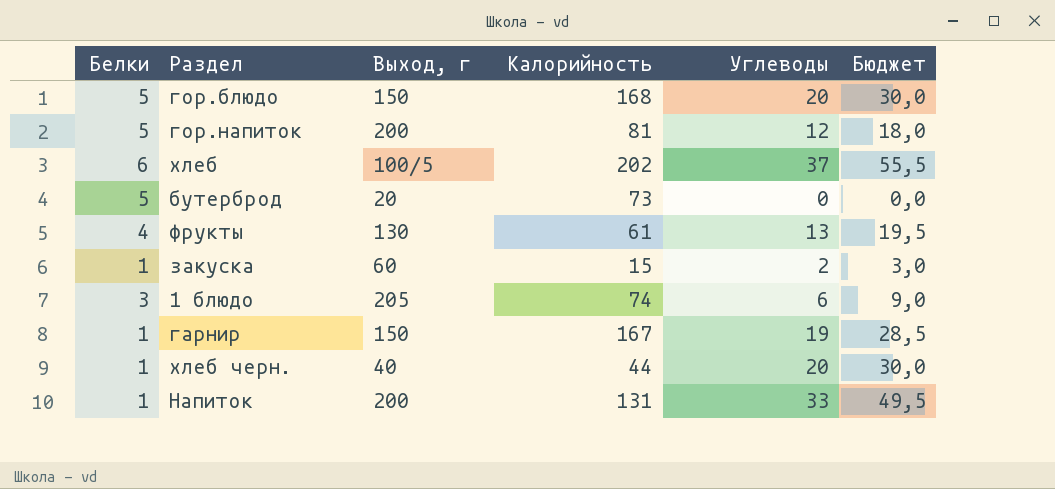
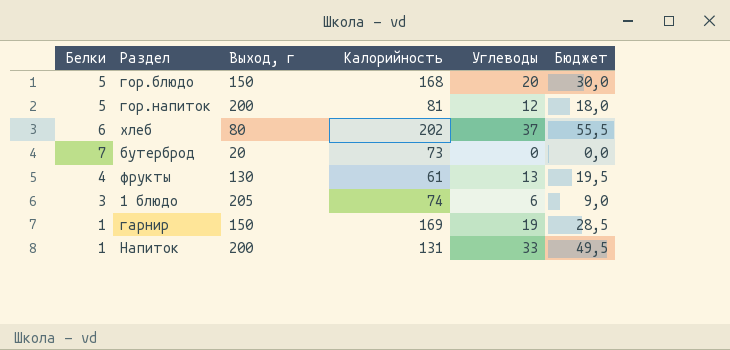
row закуска: 1 | 60 | 15 | 2 | 3,0 -> none
row хлеб черн.: 1 | 40 | 44 | 20 | 30,0 -> none
хлеб | Выход, г: 100/5 -> 80
бутерброд | Белки: 5 -> 7
гарнир | Калорийность: 167 -> 169

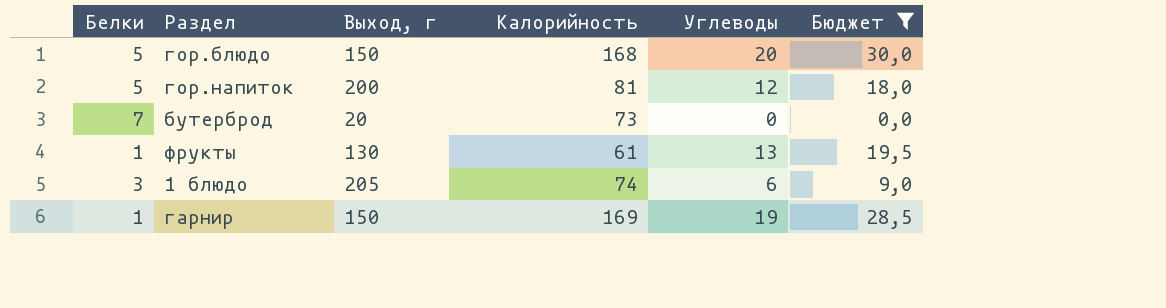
filter: none -> Бюджет <= 30,0
фрукты | Белки: 4 -> 1

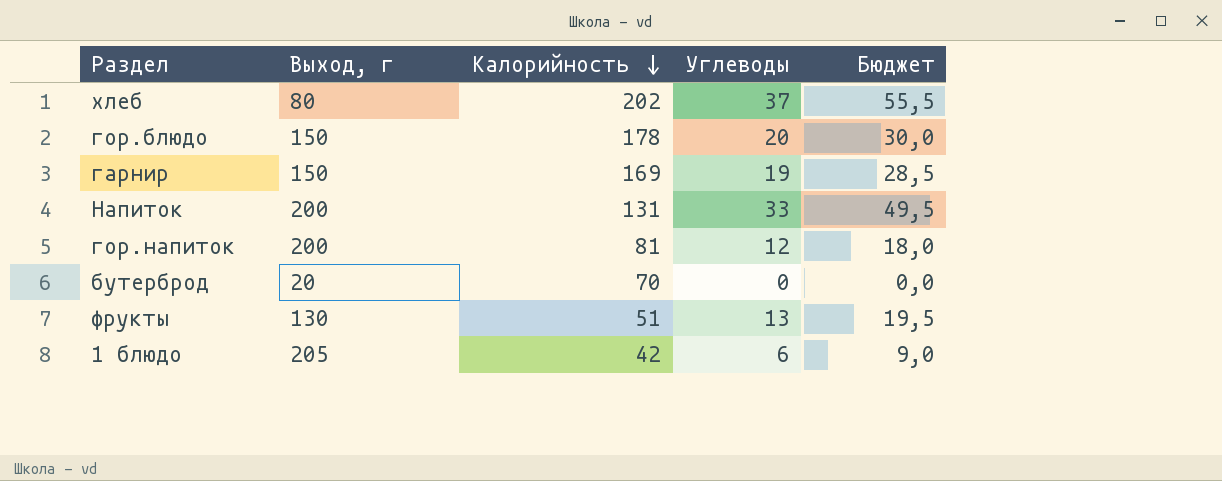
filter: Бюджет <= 30,0 -> none
row order: none -> Калорийность descending
column Белки | position: 1 -> none
гор.блюдо | Калорийность: 168 -> 178
бутерброд | Калорийность: 73 -> 70
фрукты | Калорийность: 61 -> 51
1 блюдо | Калорийность: 74 -> 42

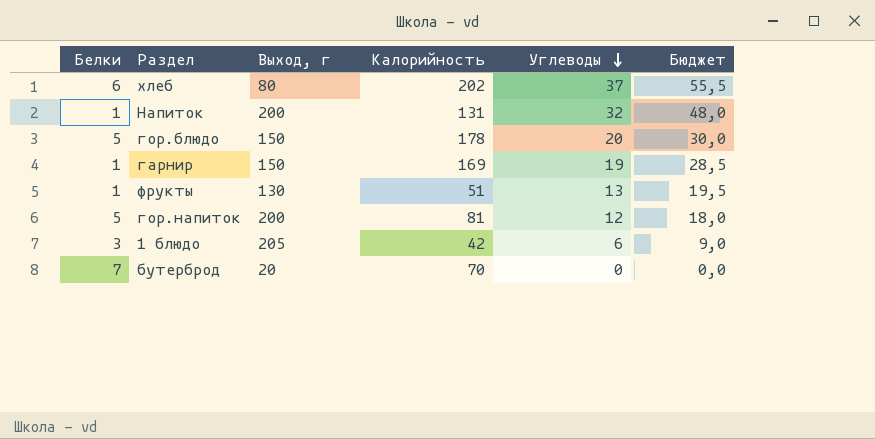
row order: Калорийность descending -> Углеводы descending
column Белки | position: none -> 1
Напиток | Углеводы: 33 -> 32
Напиток | Бюджет: 49,5 -> 48,0

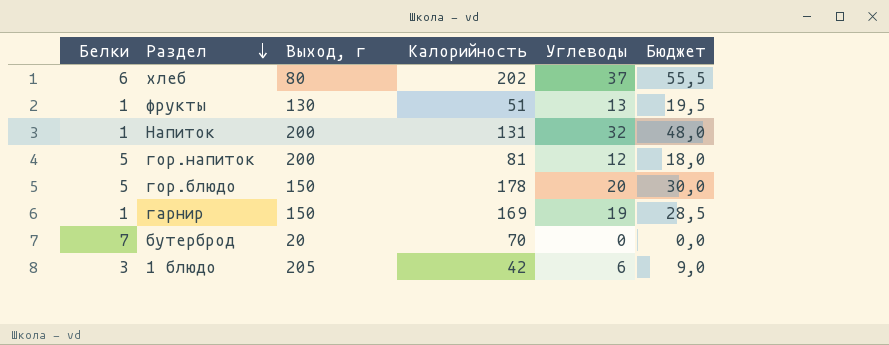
row order: Углеводы descending -> Раздел descending

